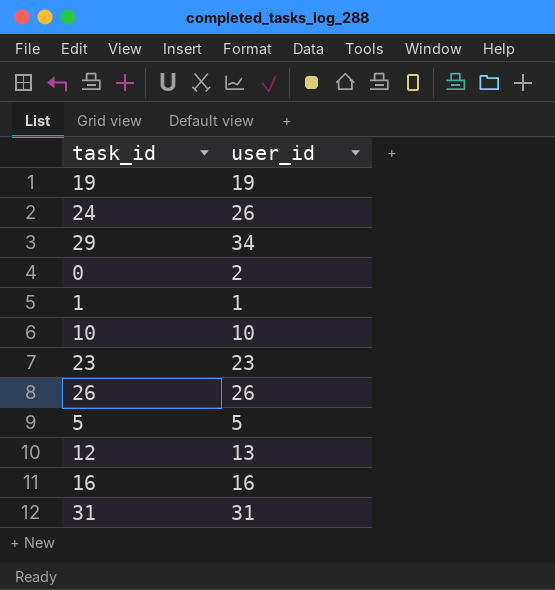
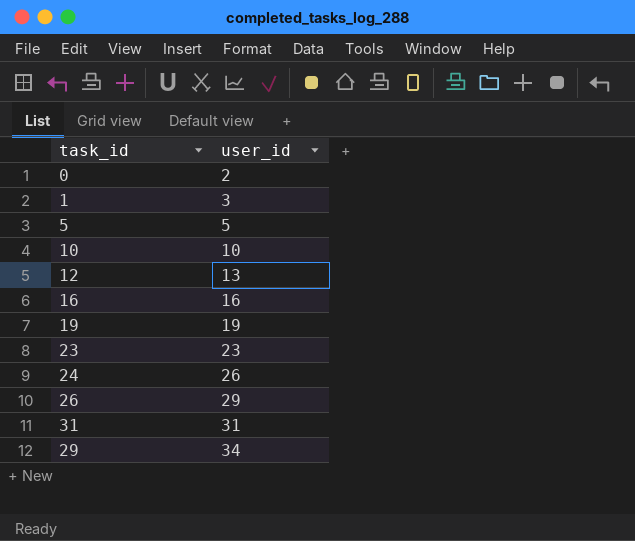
row order: none -> user_id ascending
1 | user_id: 1 -> 3
26 | user_id: 26 -> 29

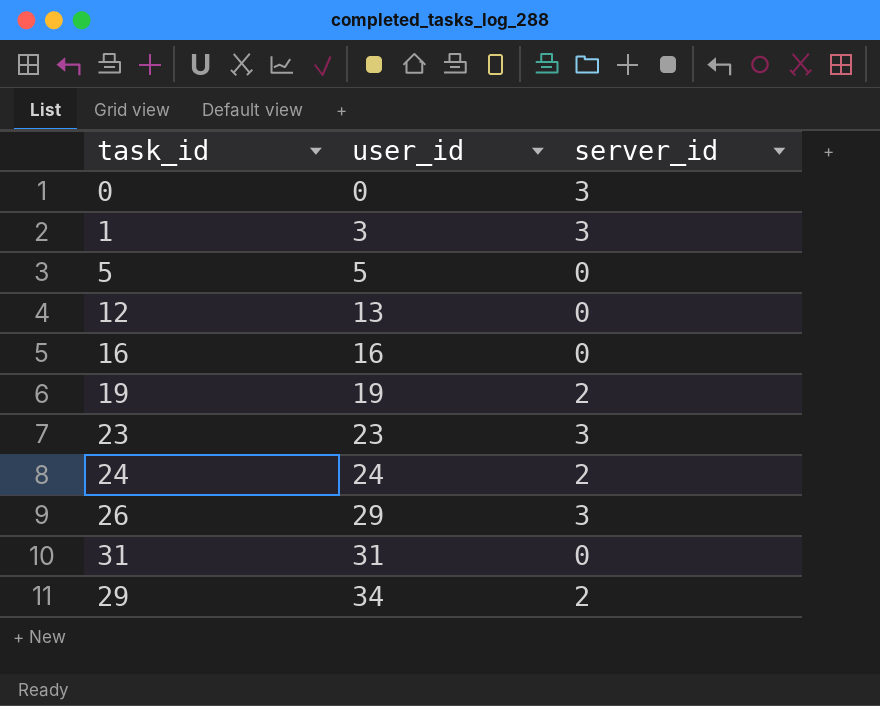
column server_id | position: none -> 3
row 10: 10 -> none
0 | user_id: 2 -> 0
24 | user_id: 26 -> 24

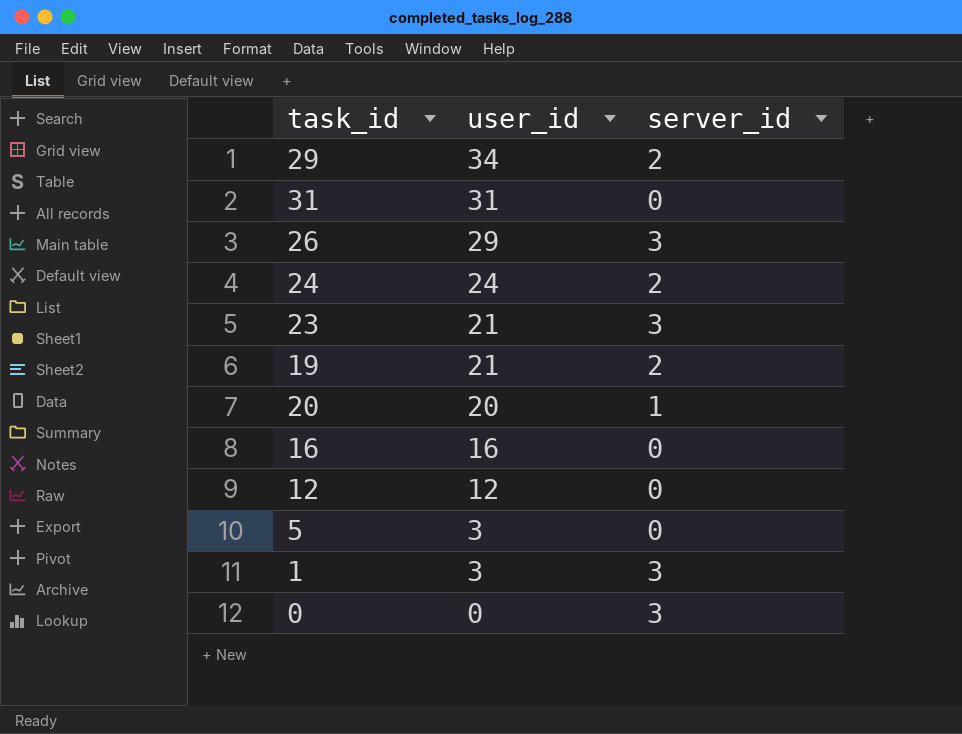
row order: user_id ascending -> user_id descending
23 | user_id: 23 -> 21
19 | user_id: 19 -> 21
row 20: none -> 20 | 1
12 | user_id: 13 -> 12
5 | user_id: 5 -> 3

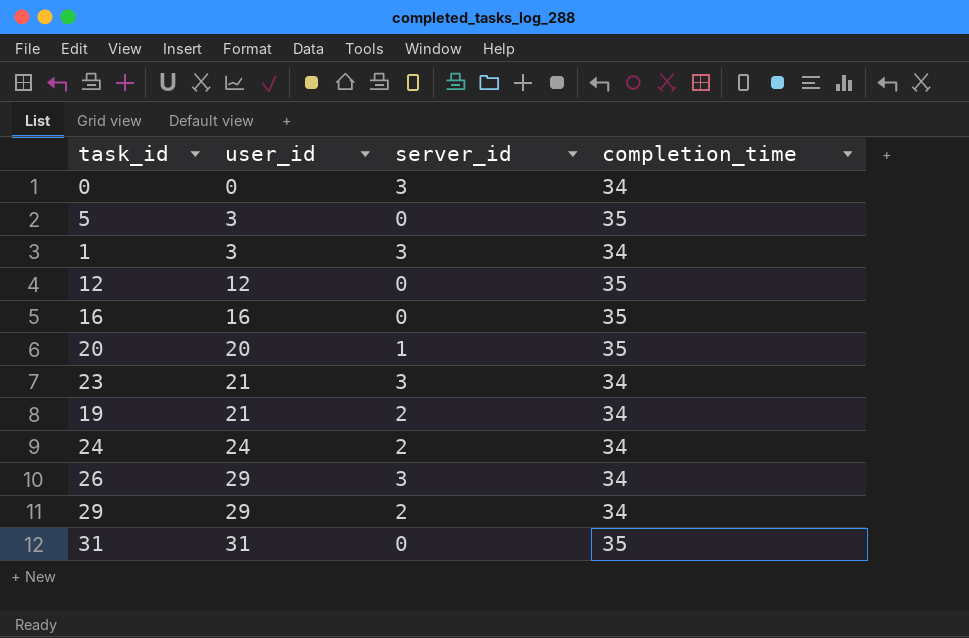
row order: user_id descending -> user_id ascending
column completion_time | position: none -> 4
29 | user_id: 34 -> 29

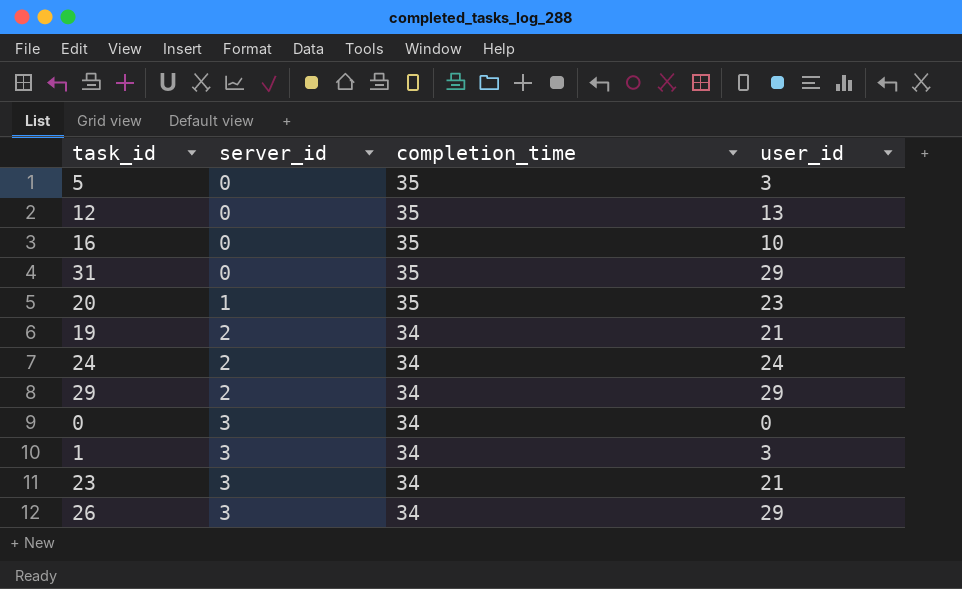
row order: user_id ascending -> server_id ascending
column user_id | position: 2 -> 4
12 | user_id: 12 -> 13
16 | user_id: 16 -> 10
31 | user_id: 31 -> 29
20 | user_id: 20 -> 23

